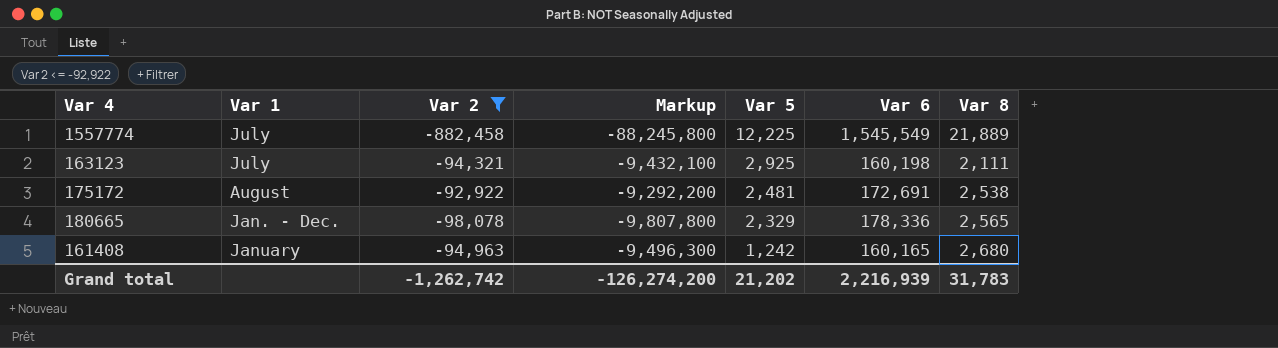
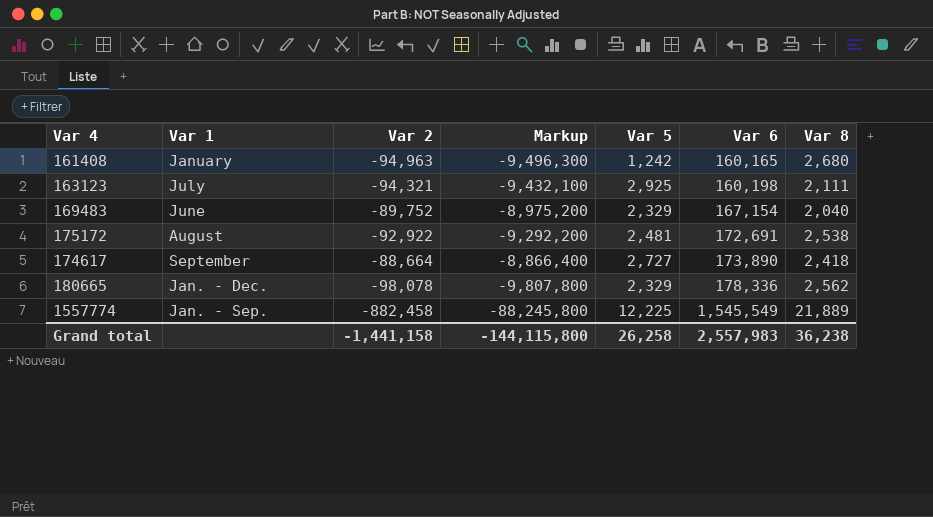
filter: Var 2 <= -92,922 -> none
row order: Var 5 descending -> Var 6 ascending
180665 | Var 8: 2,565 -> 2,562
1557774 | Var 1: July -> Jan. - Sep.
Grand total | Var 2: -1,262,742 -> -1,441,158
Grand total | Markup: -126,274,200 -> -144,115,800
Grand total | Var 5: 21,202 -> 26,258
Grand total | Var 6: 2,216,939 -> 2,557,983
Grand total | Var 8: 31,783 -> 36,238

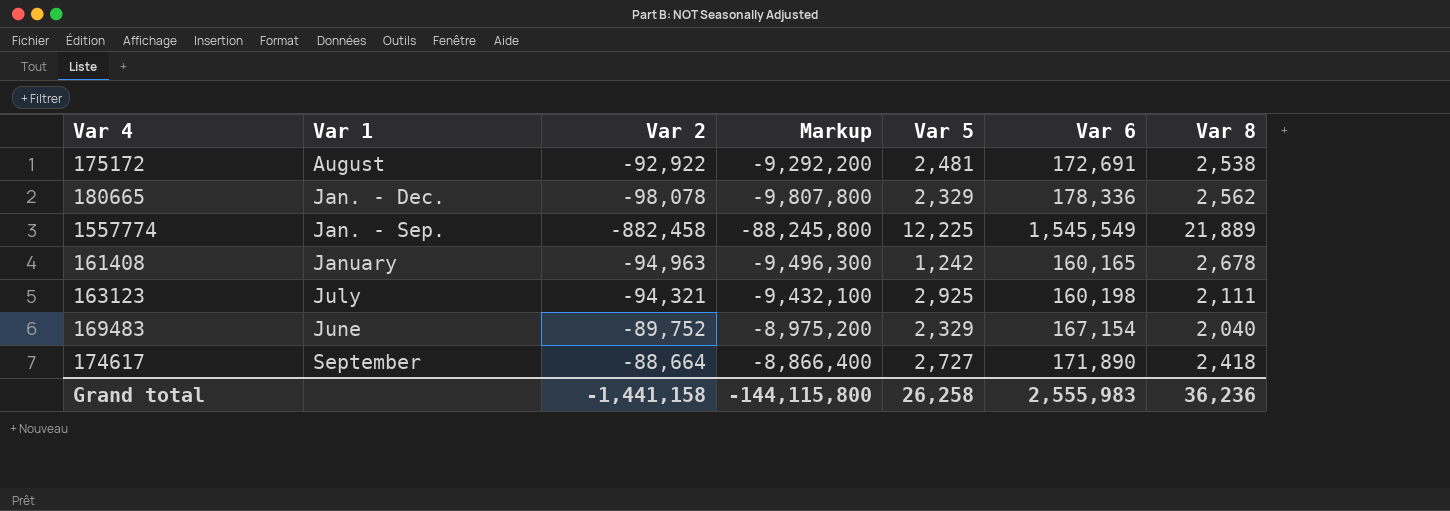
row order: Var 6 ascending -> Var 1 ascending
161408 | Var 8: 2,680 -> 2,678
174617 | Var 6: 173,890 -> 171,890
Grand total | Var 6: 2,557,983 -> 2,555,983
Grand total | Var 8: 36,238 -> 36,236

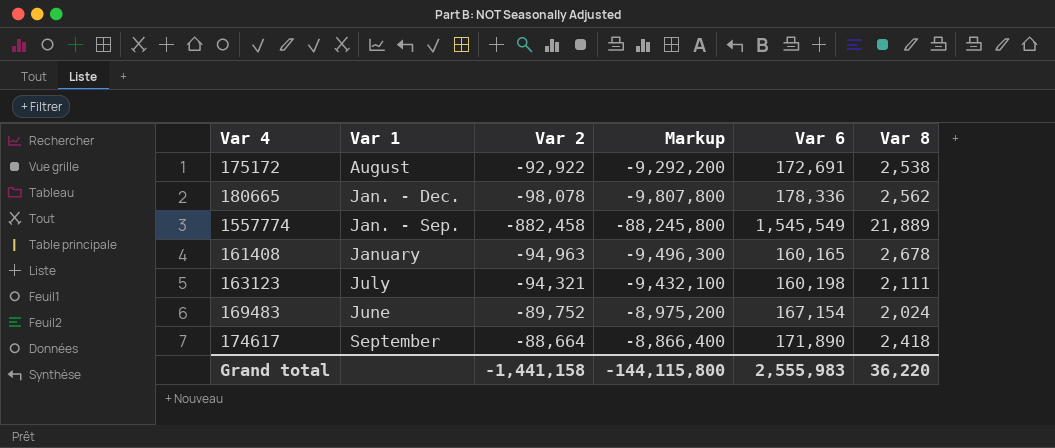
column Var 5 | position: 5 -> none
169483 | Var 8: 2,040 -> 2,024
Grand total | Var 8: 36,236 -> 36,220

